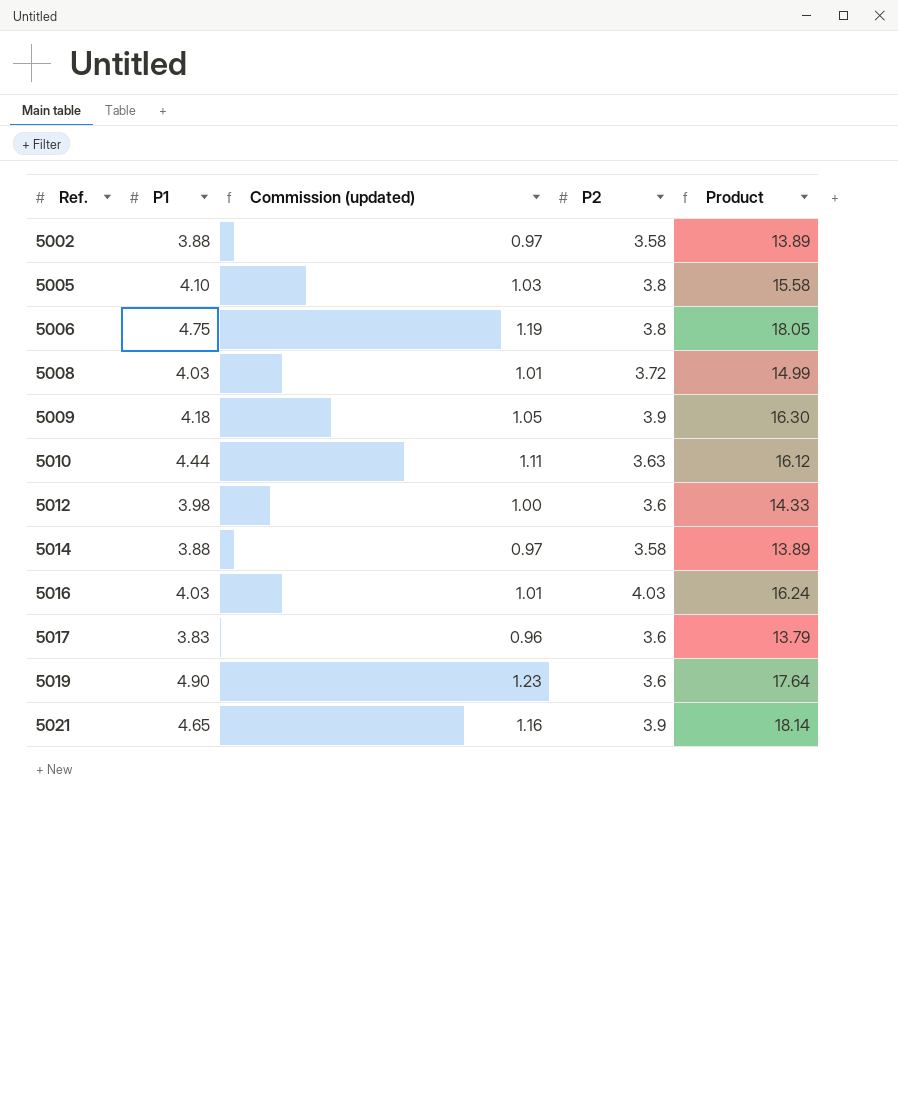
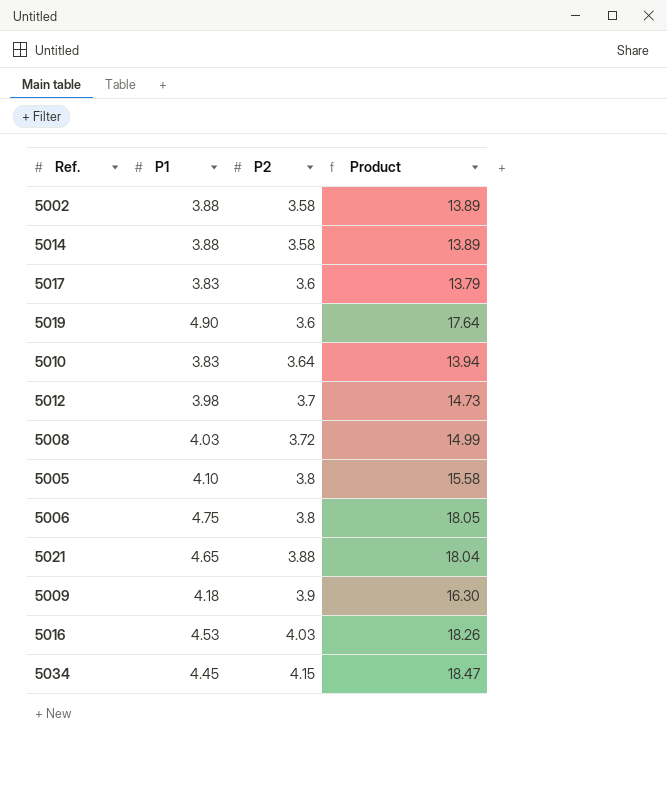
row order: Ref. ascending -> P2 ascending
column Commission (updated) | formula: [P1] * 0.25 -> none
5010 | P1: 4.44 -> 3.83
5010 | P2: 3.63 -> 3.64
5010 | Product: 16.12 -> 13.94
5012 | P2: 3.6 -> 3.7
5012 | Product: 14.33 -> 14.73
5021 | P2: 3.9 -> 3.88
5021 | Product: 18.14 -> 18.04
5016 | P1: 4.03 -> 4.53
5016 | Product: 16.24 -> 18.26
row 5034: none -> 4.45 | 4.15 | 18.47

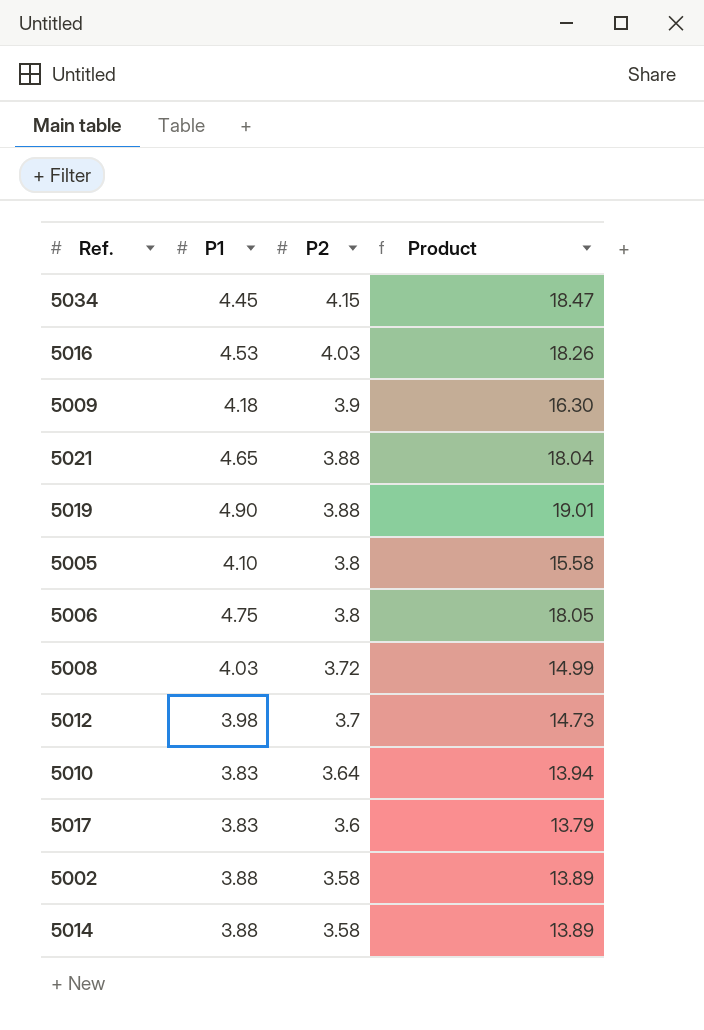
row order: P2 ascending -> P2 descending
5019 | P2: 3.6 -> 3.88
5019 | Product: 17.64 -> 19.01

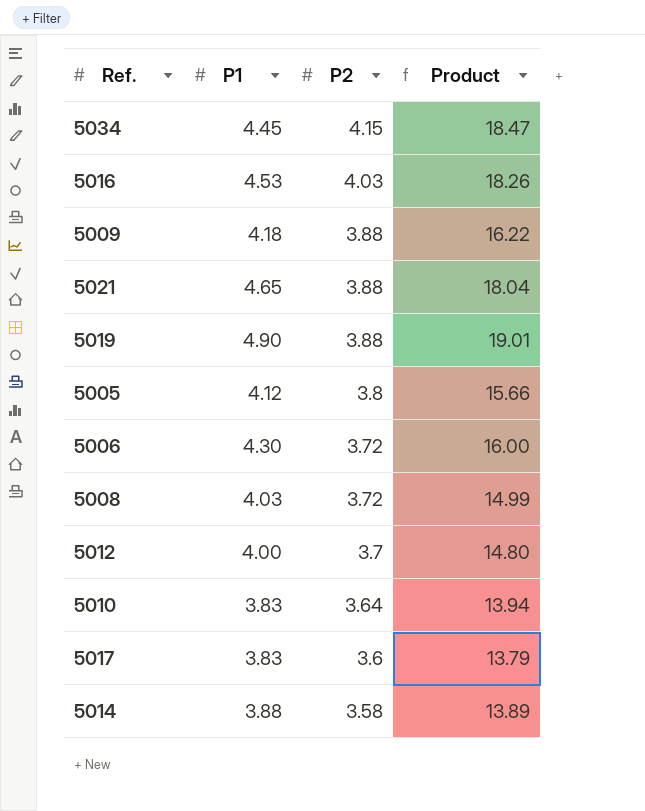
row 5002: 3.88 | 3.58 | 13.89 -> none
5009 | P2: 3.9 -> 3.88
5009 | Product: 16.30 -> 16.22
5005 | P1: 4.10 -> 4.12
5005 | Product: 15.58 -> 15.66
5006 | P1: 4.75 -> 4.30
5006 | P2: 3.8 -> 3.72
5006 | Product: 18.05 -> 16.00
5012 | P1: 3.98 -> 4.00
5012 | Product: 14.73 -> 14.80

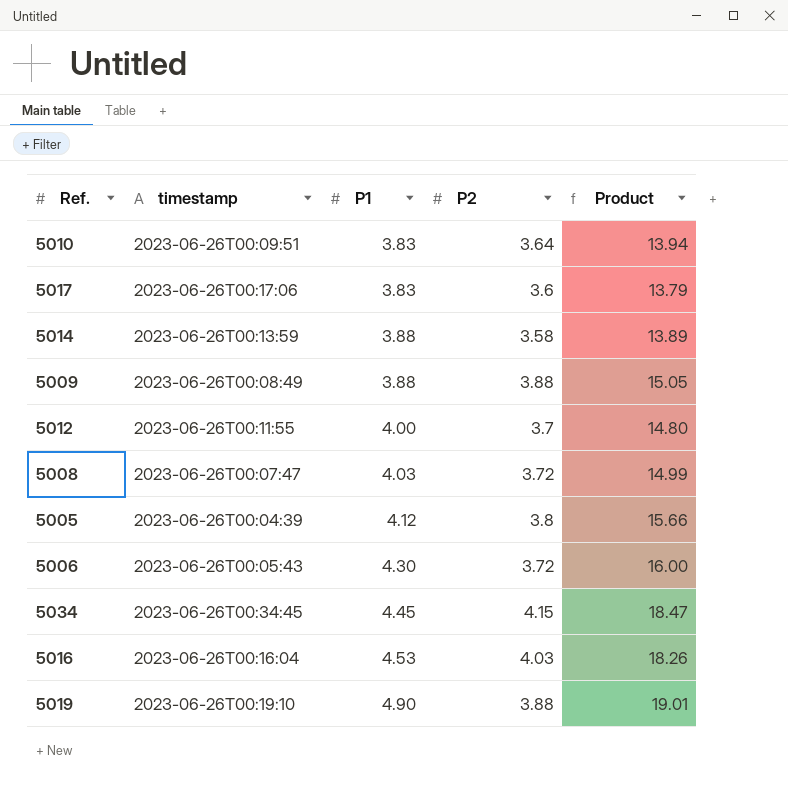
row order: P2 descending -> P1 ascending
column timestamp | position: none -> 2
row 5021: 4.65 | 3.88 | 18.04 -> none
5009 | P1: 4.18 -> 3.88
5009 | Product: 16.22 -> 15.05

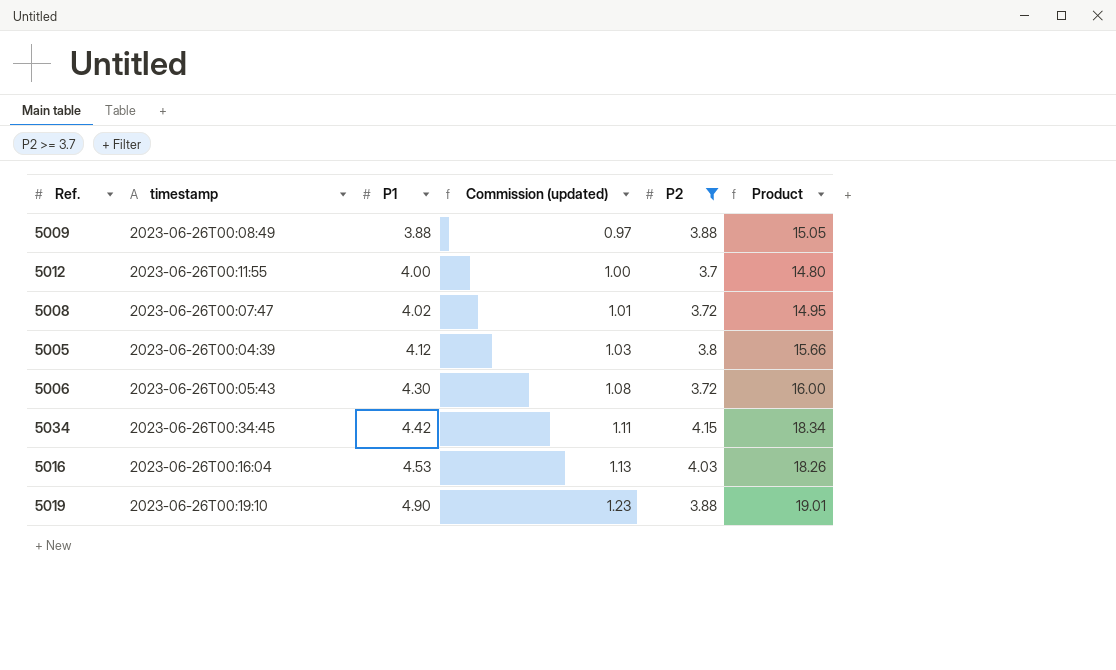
filter: none -> P2 >= 3.7
column Commission (updated) | formula: none -> [P1] * 0.25
5008 | P1: 4.03 -> 4.02
5008 | Product: 14.99 -> 14.95
5034 | P1: 4.45 -> 4.42
5034 | Product: 18.47 -> 18.34

